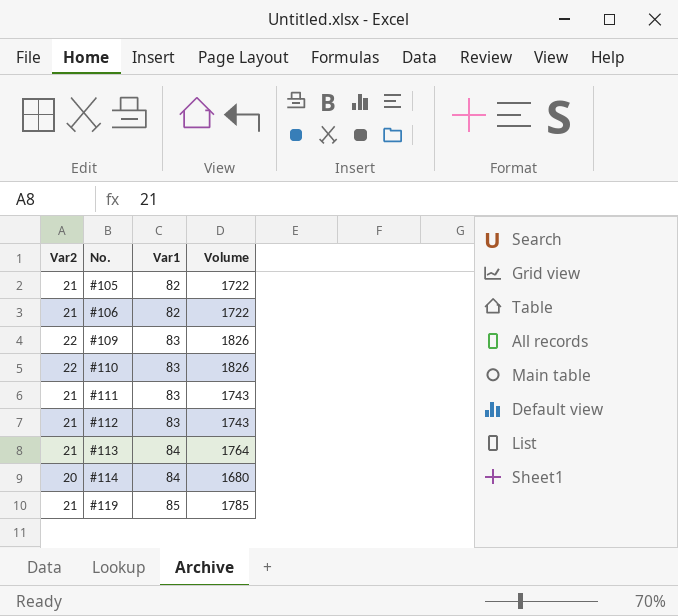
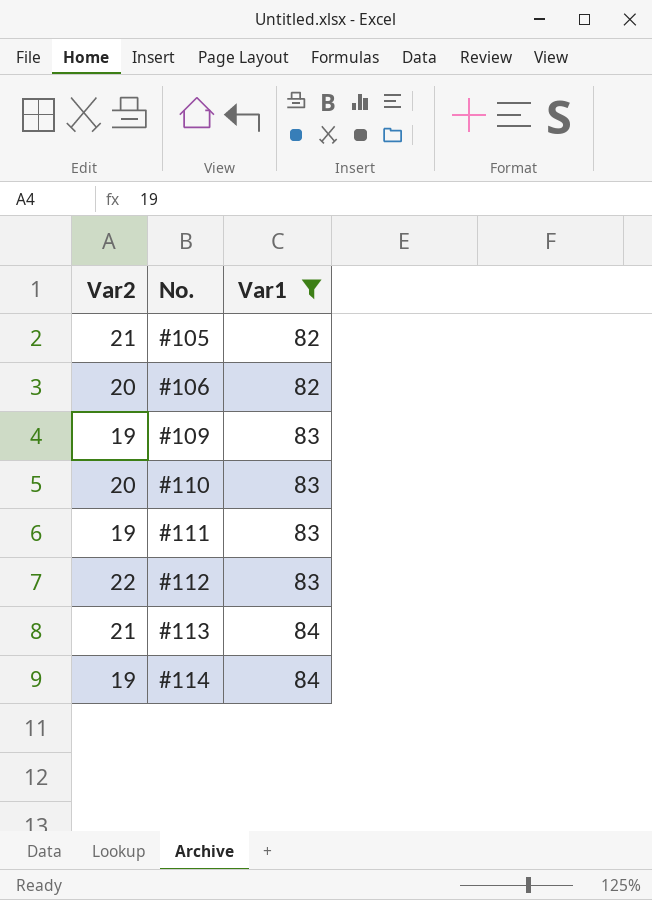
filter: none -> Var1 != 85
column Volume | formula: [Var2] * [Var1] -> none
#106 | Var2: 21 -> 20
#109 | Var2: 22 -> 19
#110 | Var2: 22 -> 20
#111 | Var2: 21 -> 19
#112 | Var2: 21 -> 22
#114 | Var2: 20 -> 19

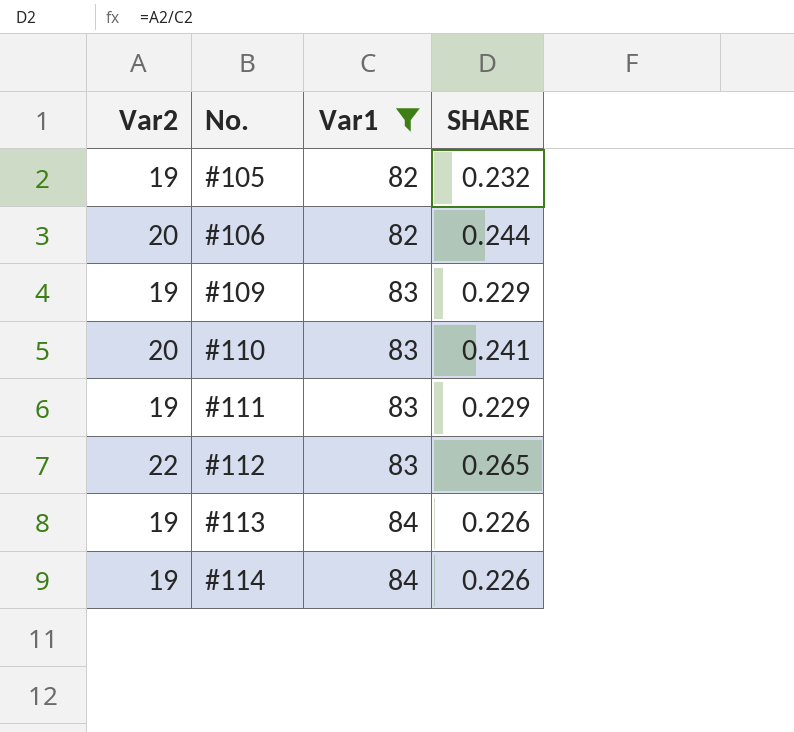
column SHARE | formula: none -> [Var2] / [Var1]
#105 | Var2: 21 -> 19
#113 | Var2: 21 -> 19

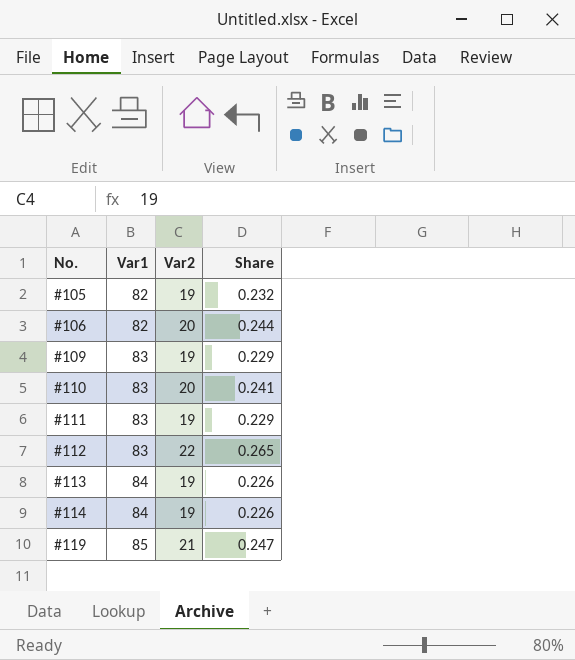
filter: Var1 != 85 -> none
column Var2 | position: 1 -> 3
column name: SHARE -> Share

